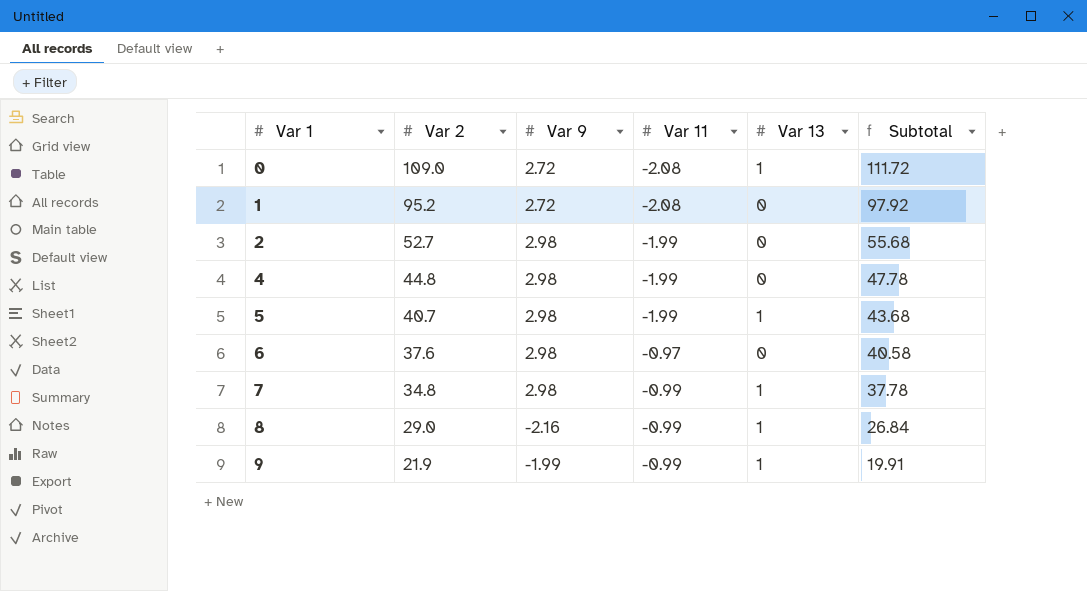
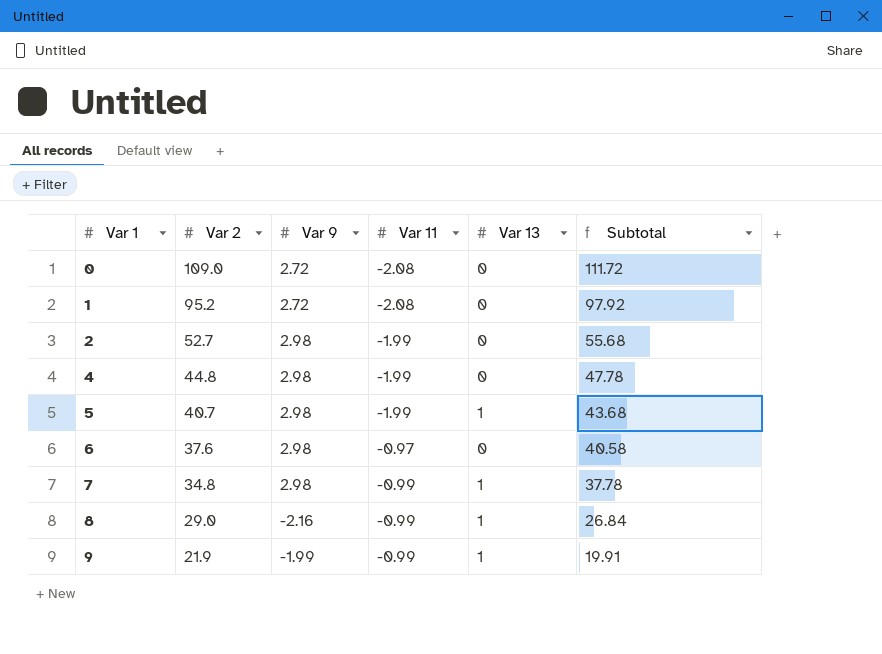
0 | Var 13: 1 -> 0

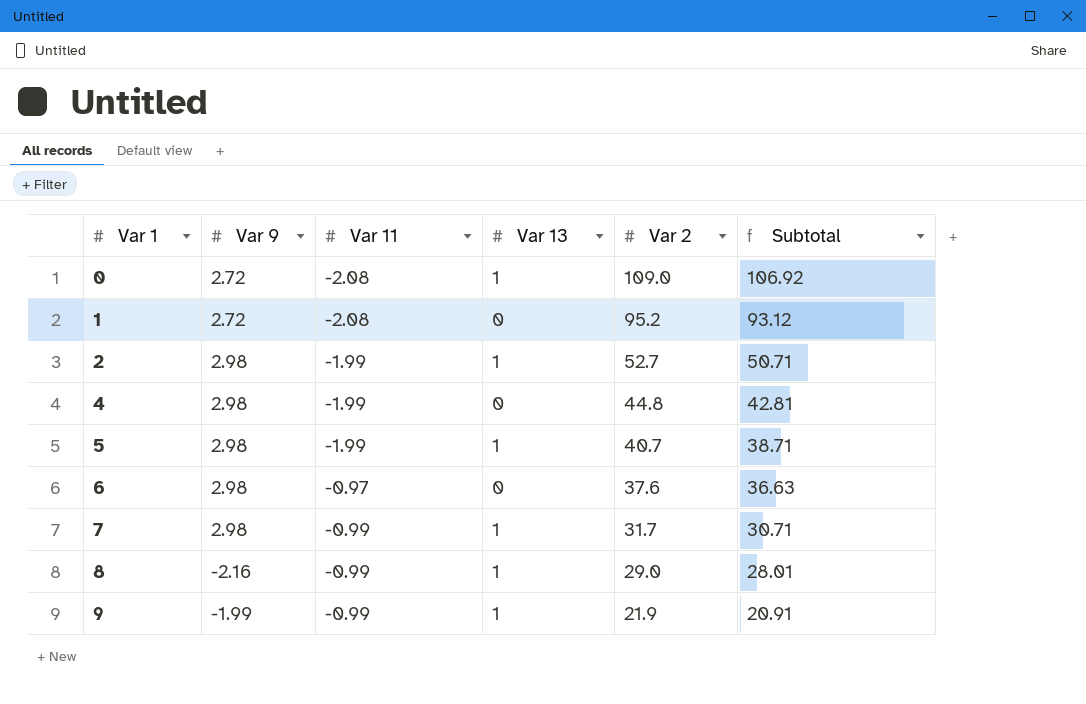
column Var 2 | position: 2 -> 5
column Subtotal | formula: [Var 2] + [Var 9] -> [Var 11] + [Var 2]
0 | Var 13: 0 -> 1
2 | Var 13: 0 -> 1
7 | Var 2: 34.8 -> 31.7

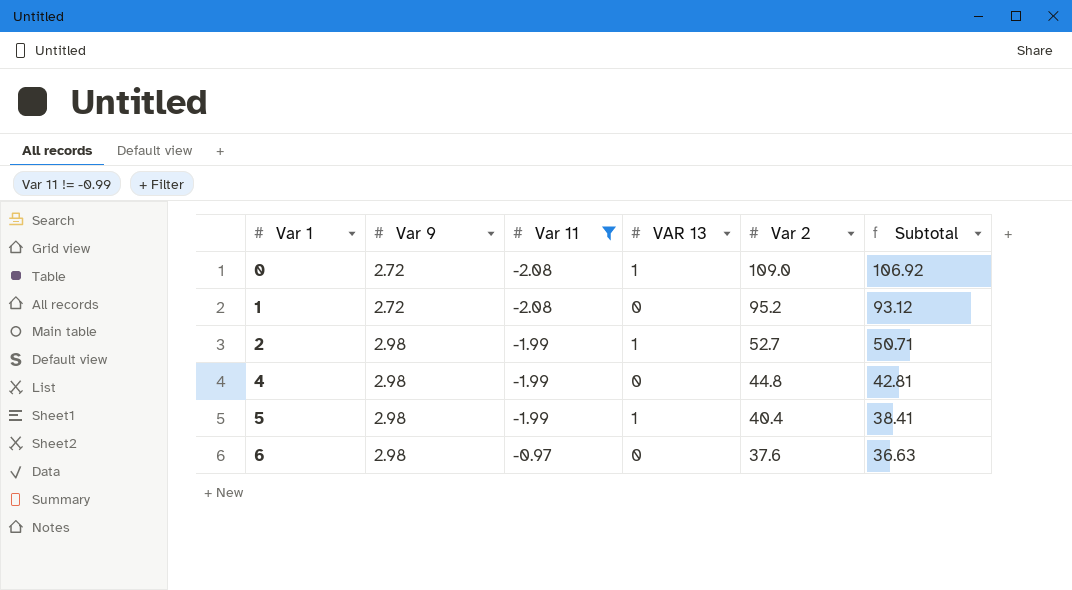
filter: none -> Var 11 != -0.99
column name: Var 13 -> VAR 13
5 | Var 2: 40.7 -> 40.4
5 | Subtotal: 38.71 -> 38.41

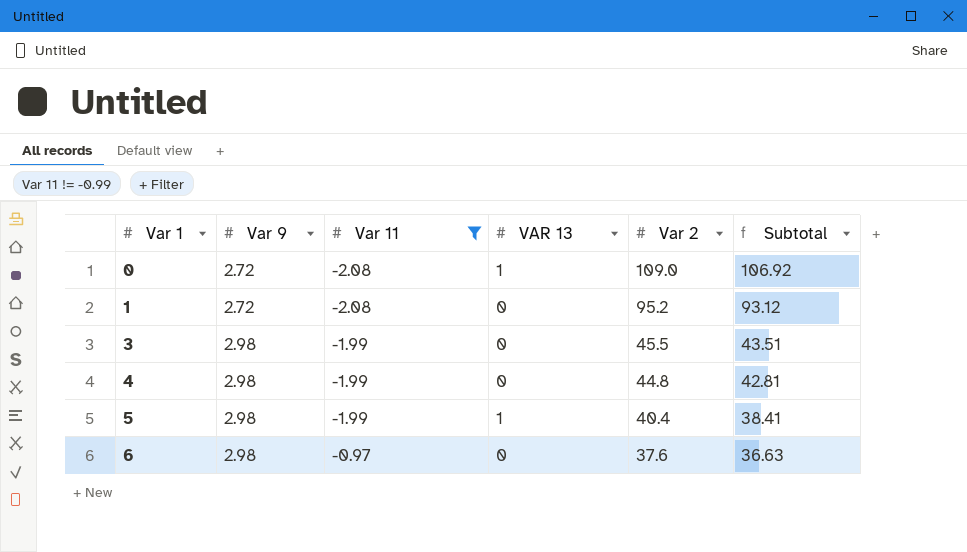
row 2: 2.98 | -1.99 | 1 | 52.7 | 50.71 -> none
row 3: none -> 2.98 | -1.99 | 0 | 45.5 | 43.51

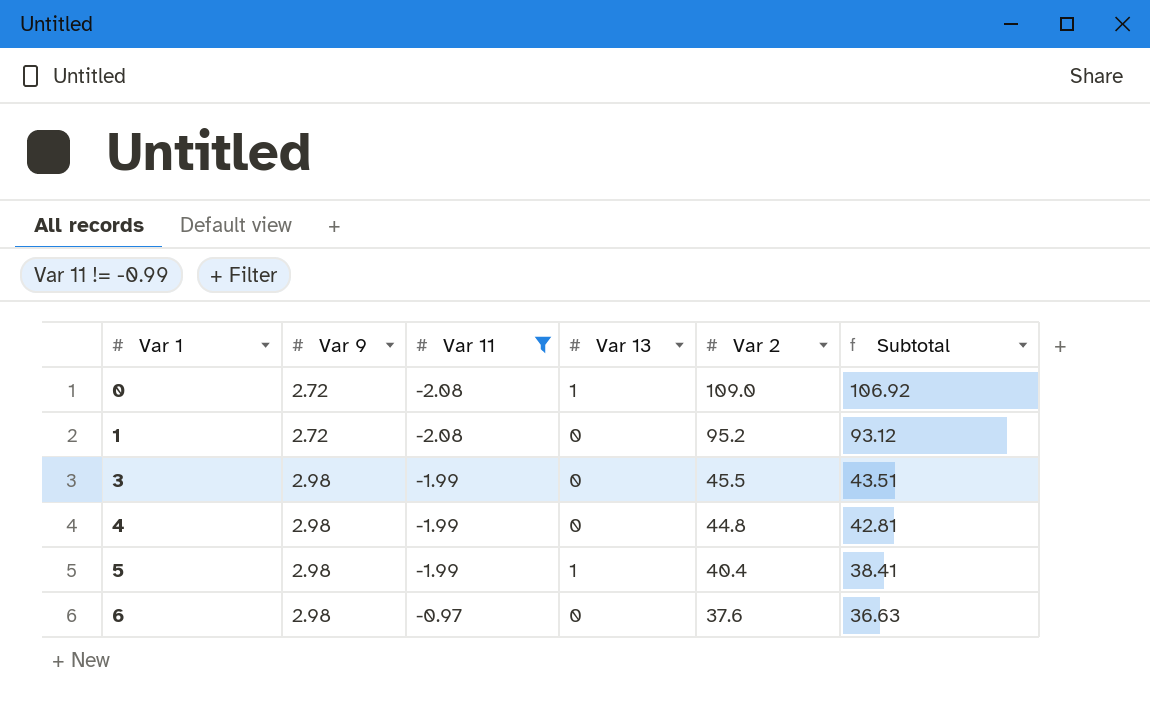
column name: VAR 13 -> Var 13

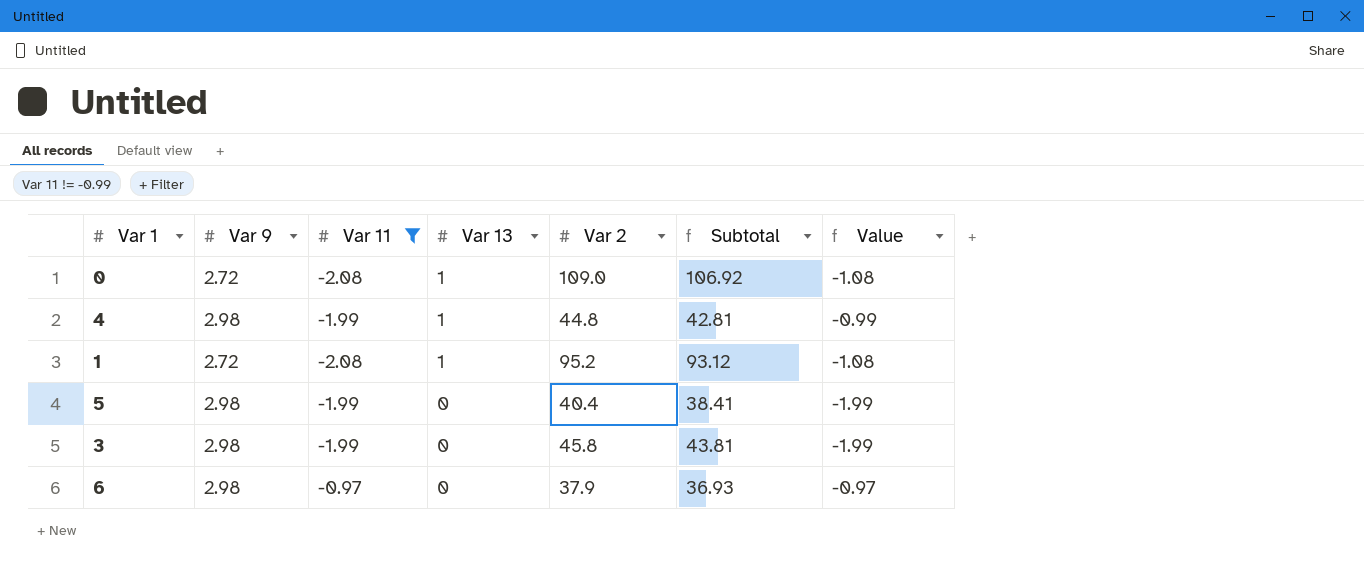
row order: Var 1 ascending -> Var 13 descending
column Value | formula: none -> [Var 11] + [Var 13]
4 | Var 13: 0 -> 1
1 | Var 13: 0 -> 1
5 | Var 13: 1 -> 0
3 | Var 2: 45.5 -> 45.8
3 | Subtotal: 43.51 -> 43.81
6 | Var 2: 37.6 -> 37.9
6 | Subtotal: 36.63 -> 36.93

